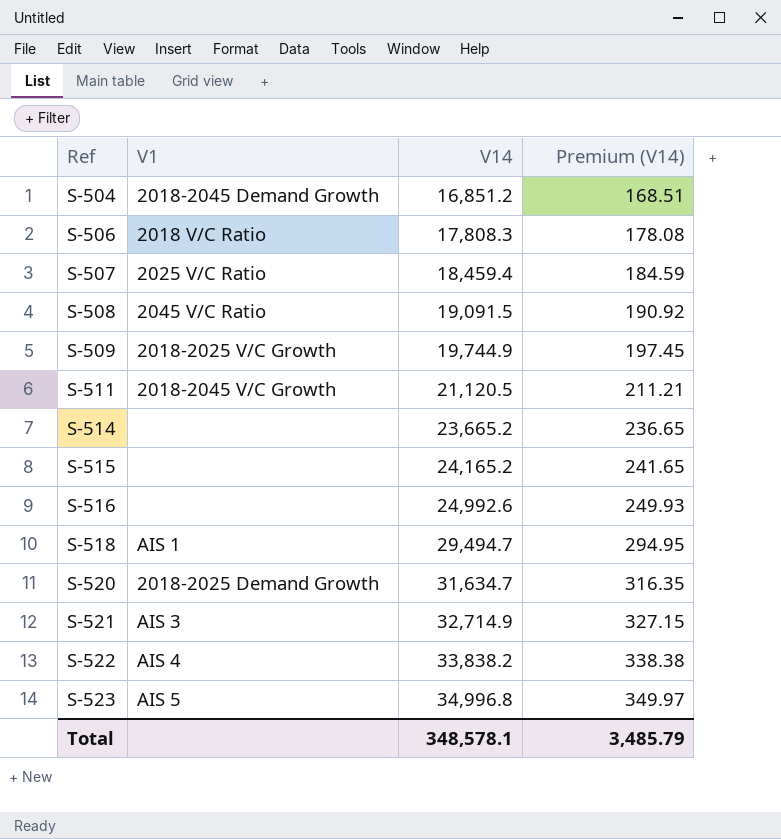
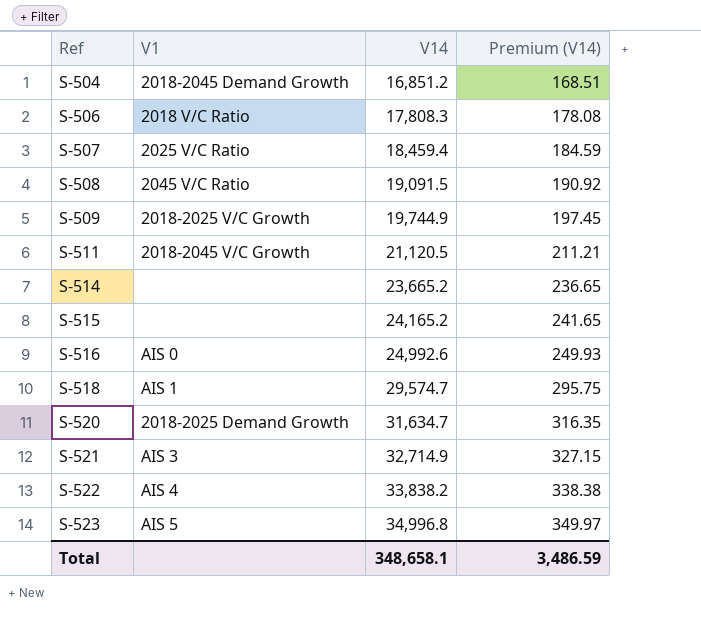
S-516 | V1: none -> AIS 0
S-518 | V14: 29,494.7 -> 29,574.7
S-518 | Premium (V14): 294.95 -> 295.75
Total | V14: 348,578.1 -> 348,658.1
Total | Premium (V14): 3,485.79 -> 3,486.59

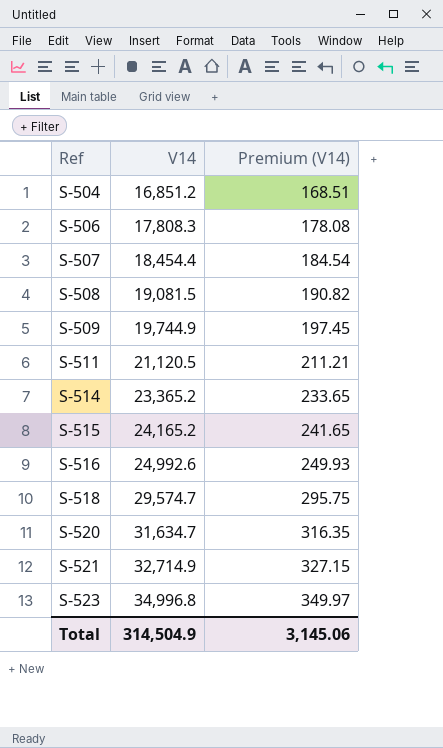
column V1 | position: 2 -> none
row S-522: AIS 4 | 33,838.2 | 338.38 -> none
S-507 | V14: 18,459.4 -> 18,454.4
S-507 | Premium (V14): 184.59 -> 184.54
S-508 | V14: 19,091.5 -> 19,081.5
S-508 | Premium (V14): 190.92 -> 190.82
S-514 | V14: 23,665.2 -> 23,365.2
S-514 | Premium (V14): 236.65 -> 233.65
Total | V14: 348,658.1 -> 314,504.9
Total | Premium (V14): 3,486.59 -> 3,145.06

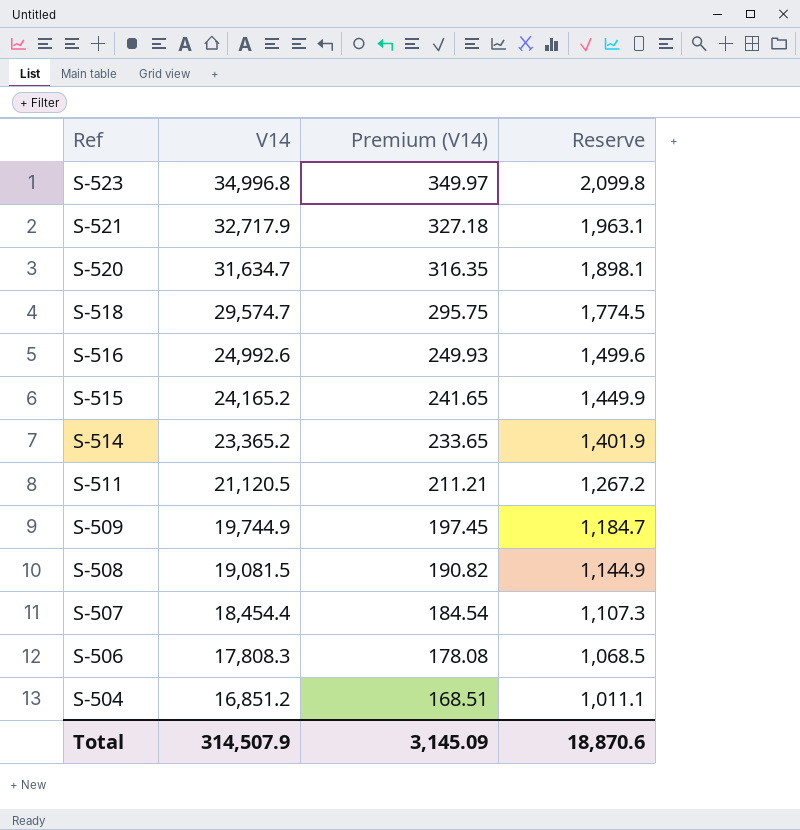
row order: Ref ascending -> Ref descending
column Reserve | formula: none -> [V14] * 0.06
S-521 | V14: 32,714.9 -> 32,717.9
S-521 | Premium (V14): 327.15 -> 327.18
Total | V14: 314,504.9 -> 314,507.9
Total | Premium (V14): 3,145.06 -> 3,145.09

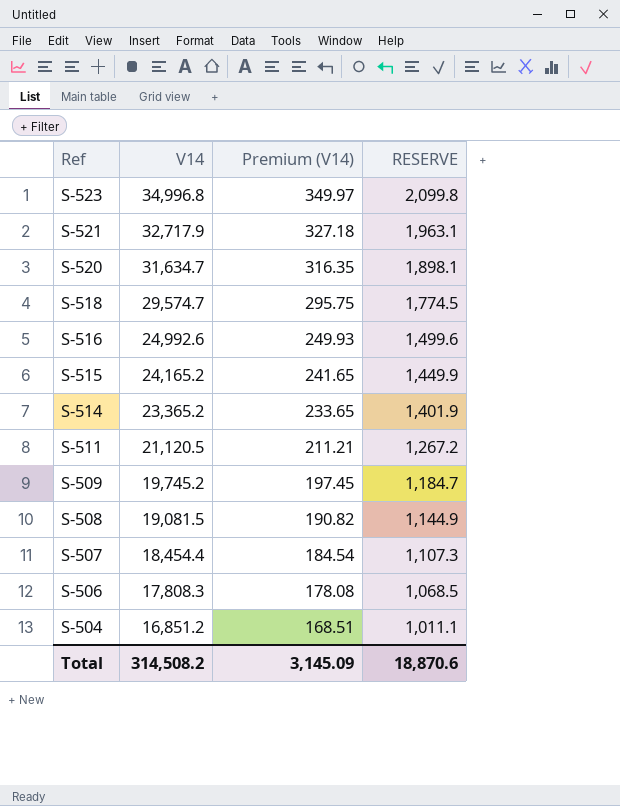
column name: Reserve -> RESERVE
S-509 | V14: 19,744.9 -> 19,745.2
Total | V14: 314,507.9 -> 314,508.2

